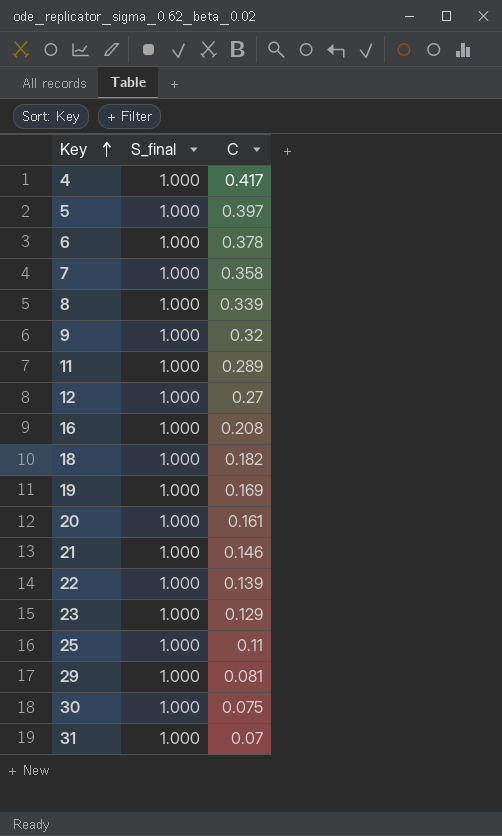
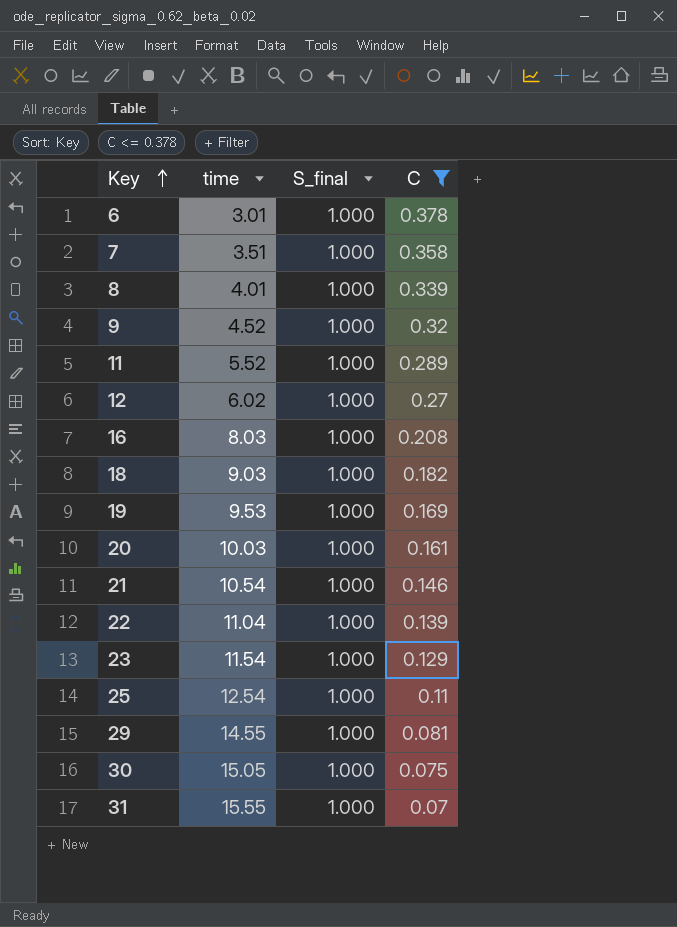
filter: none -> C <= 0.378
column time | position: none -> 2

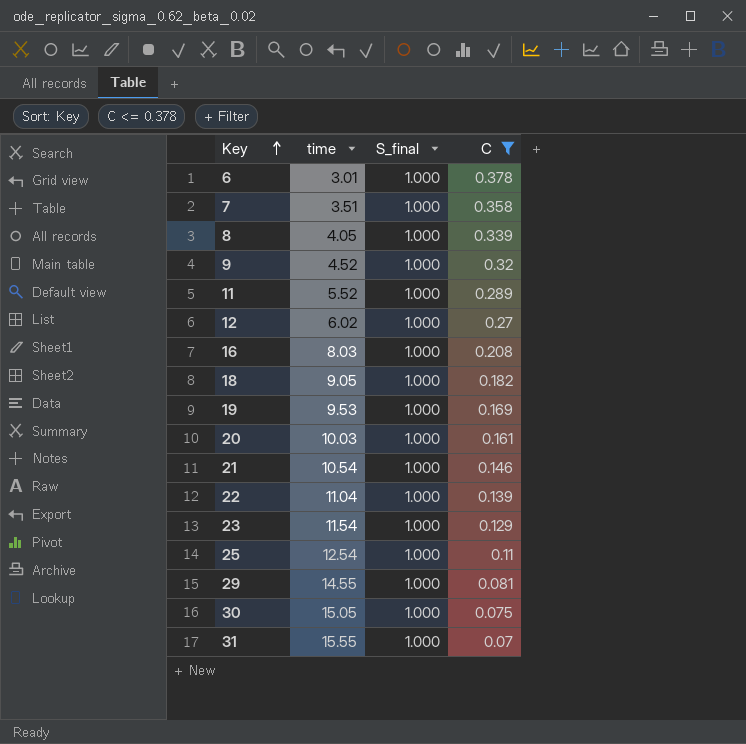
8 | time: 4.01 -> 4.05
18 | time: 9.03 -> 9.05

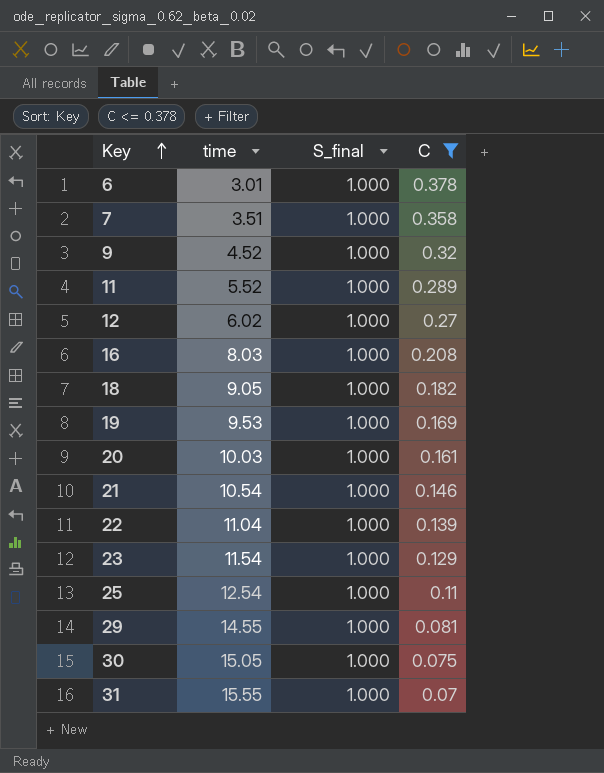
row 8: 4.05 | 1.000 | 0.339 -> none

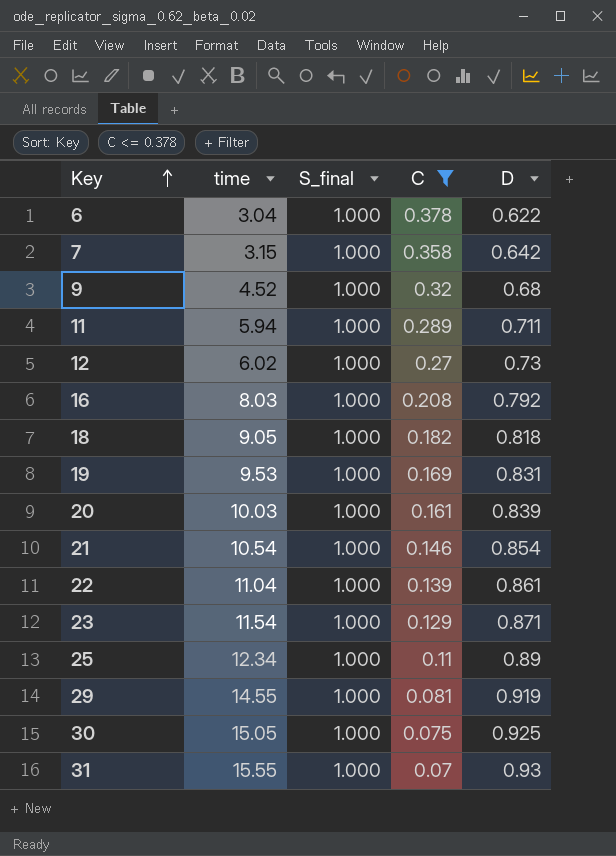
column D | formula: none -> [S_final] - [C]
6 | time: 3.01 -> 3.04
7 | time: 3.51 -> 3.15
11 | time: 5.52 -> 5.94
25 | time: 12.54 -> 12.34

